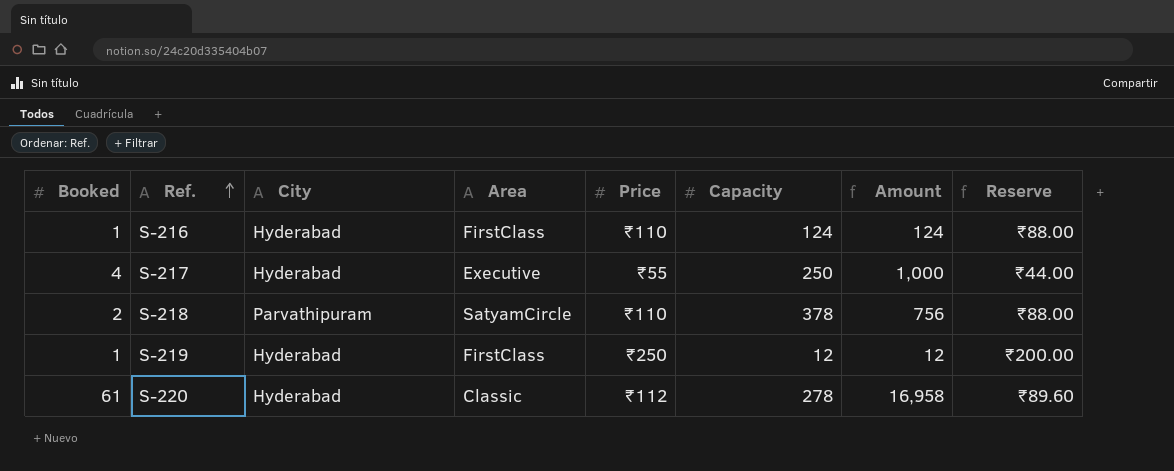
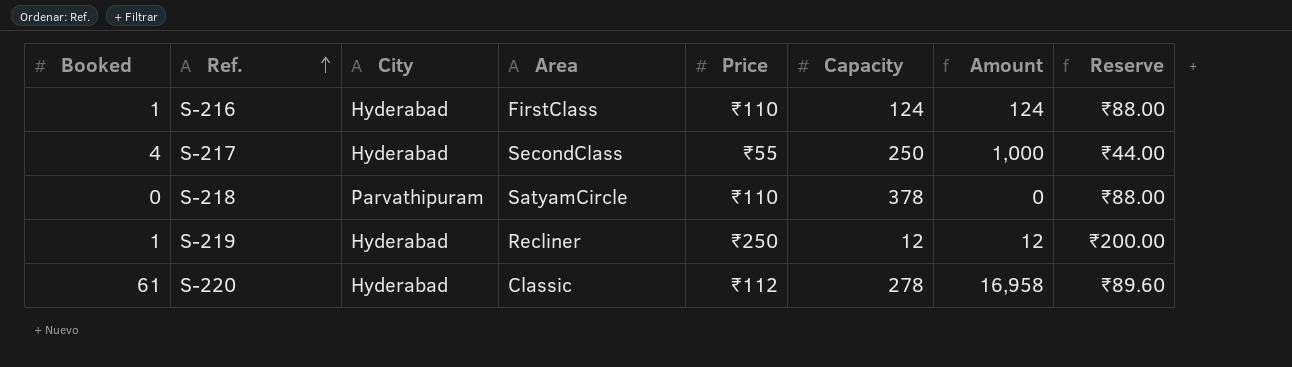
S-217 | Area: Executive -> SecondClass
S-218 | Booked: 2 -> 0
S-218 | Amount: 756 -> 0
S-219 | Area: FirstClass -> Recliner

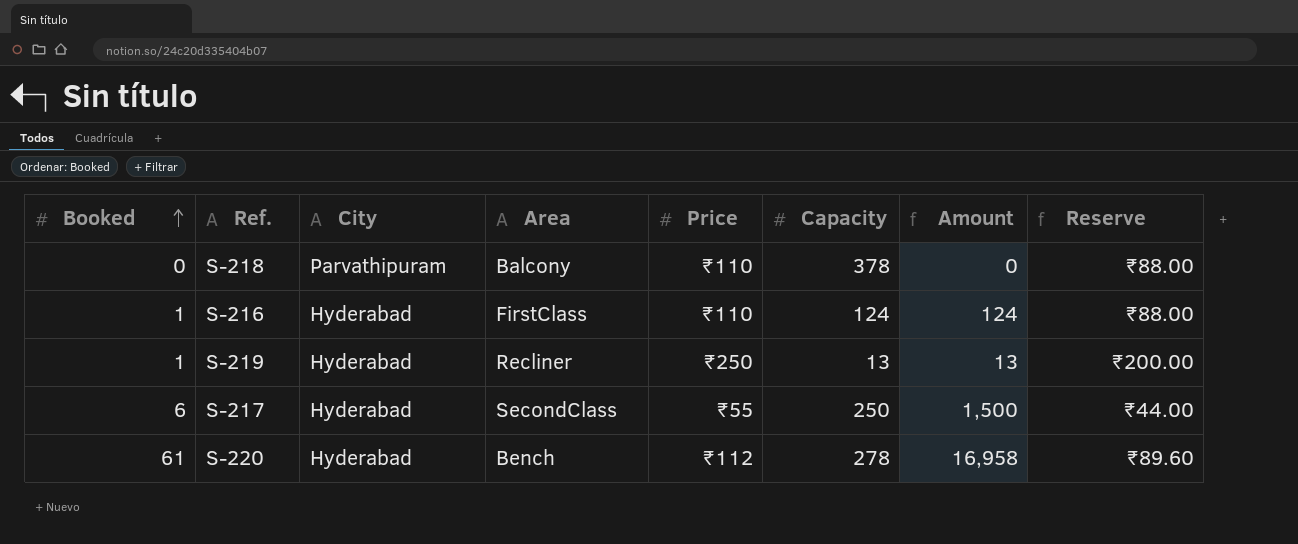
row order: Ref. ascending -> Booked ascending
S-218 | Area: SatyamCircle -> Balcony
S-219 | Capacity: 12 -> 13
S-219 | Amount: 12 -> 13
S-217 | Booked: 4 -> 6
S-217 | Amount: 1,000 -> 1,500
S-220 | Area: Classic -> Bench

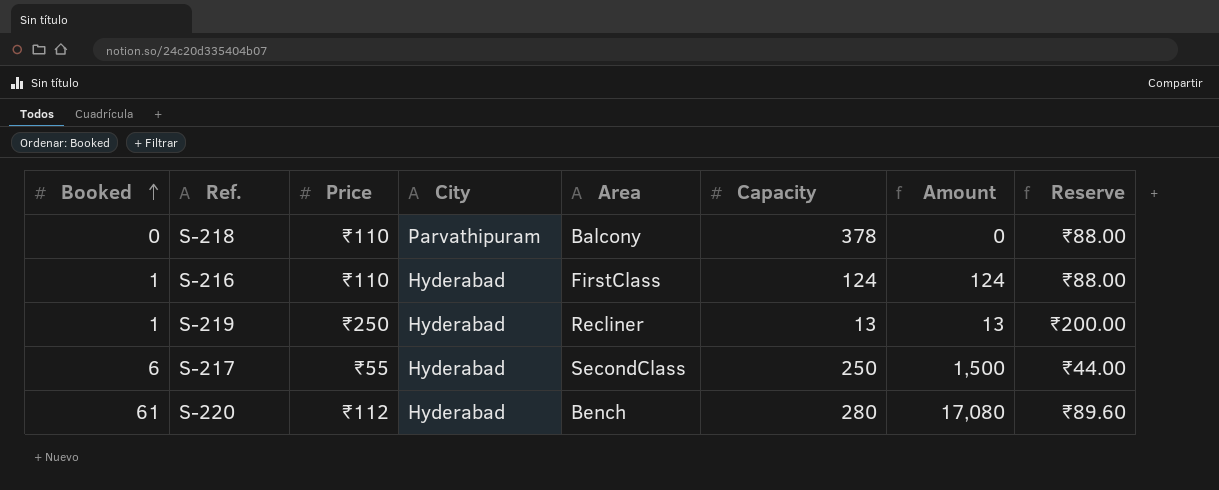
column Price | position: 5 -> 3
S-220 | Capacity: 278 -> 280
S-220 | Amount: 16,958 -> 17,080

